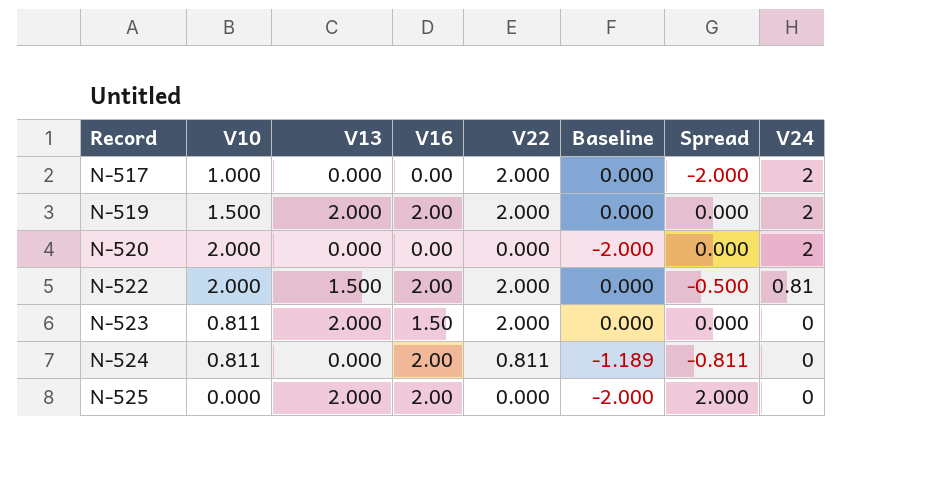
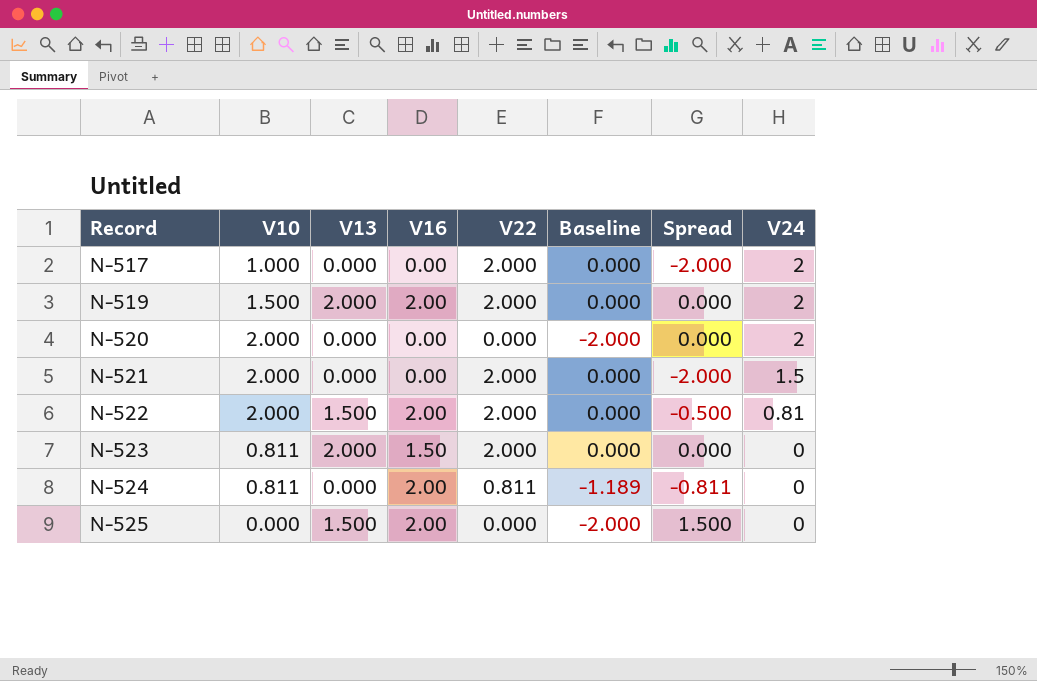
row N-521: none -> 2.000 | 0.000 | 0.00 | 2.000 | 0.000 | -2.000 | 1.5
N-525 | V13: 2.000 -> 1.500
N-525 | Spread: 2.000 -> 1.500

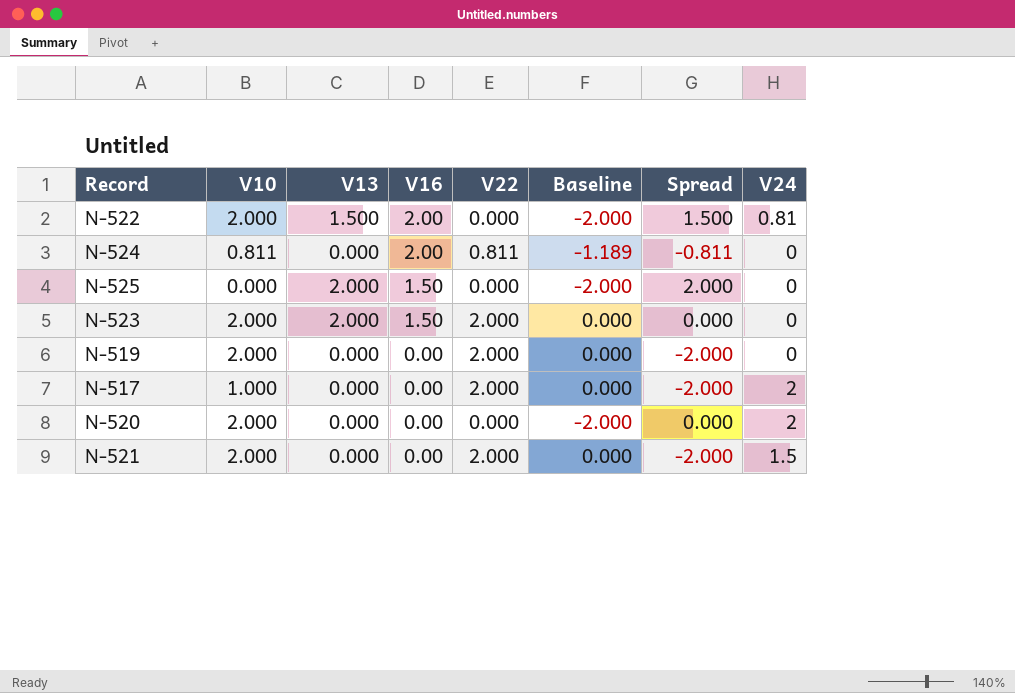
row order: Record ascending -> V16 descending
N-522 | V22: 2.000 -> 0.000
N-522 | Baseline: 0.000 -> -2.000
N-522 | Spread: -0.500 -> 1.500
N-525 | V13: 1.500 -> 2.000
N-525 | V16: 2.00 -> 1.50
N-525 | Spread: 1.500 -> 2.000
N-523 | V10: 0.811 -> 2.000
N-519 | V10: 1.500 -> 2.000
N-519 | V13: 2.000 -> 0.000
N-519 | V16: 2.00 -> 0.00
N-519 | Spread: 0.000 -> -2.000
N-519 | V24: 2 -> 0

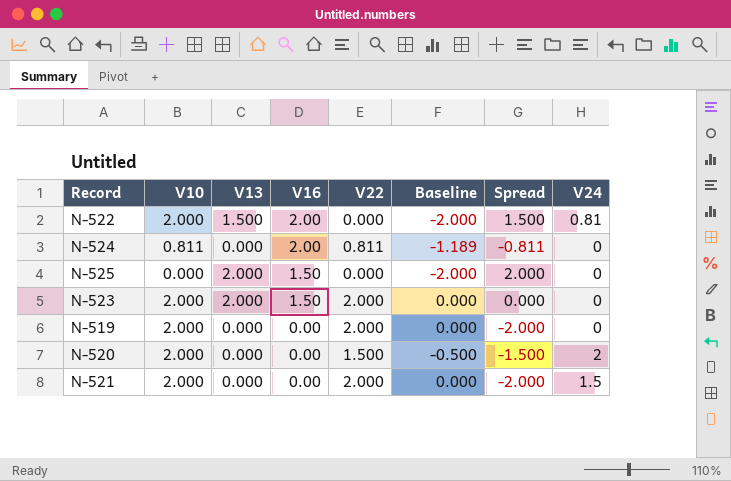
row N-517: 1.000 | 0.000 | 0.00 | 2.000 | 0.000 | -2.000 | 2 -> none
N-520 | V22: 0.000 -> 1.500
N-520 | Baseline: -2.000 -> -0.500
N-520 | Spread: 0.000 -> -1.500

